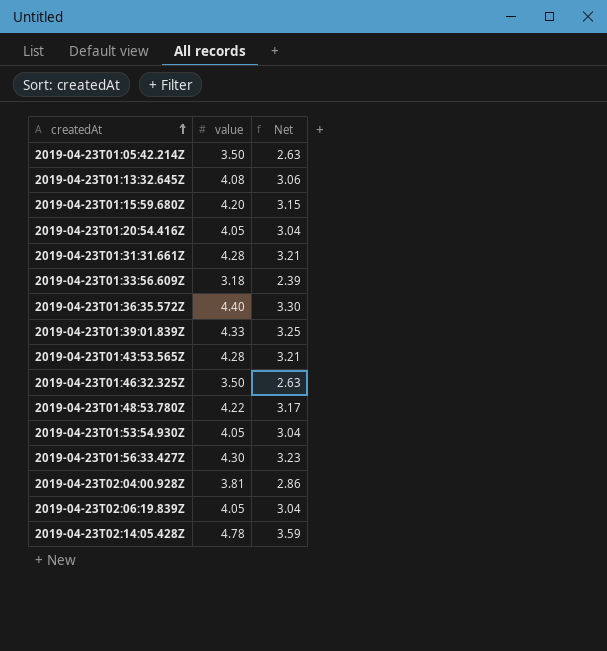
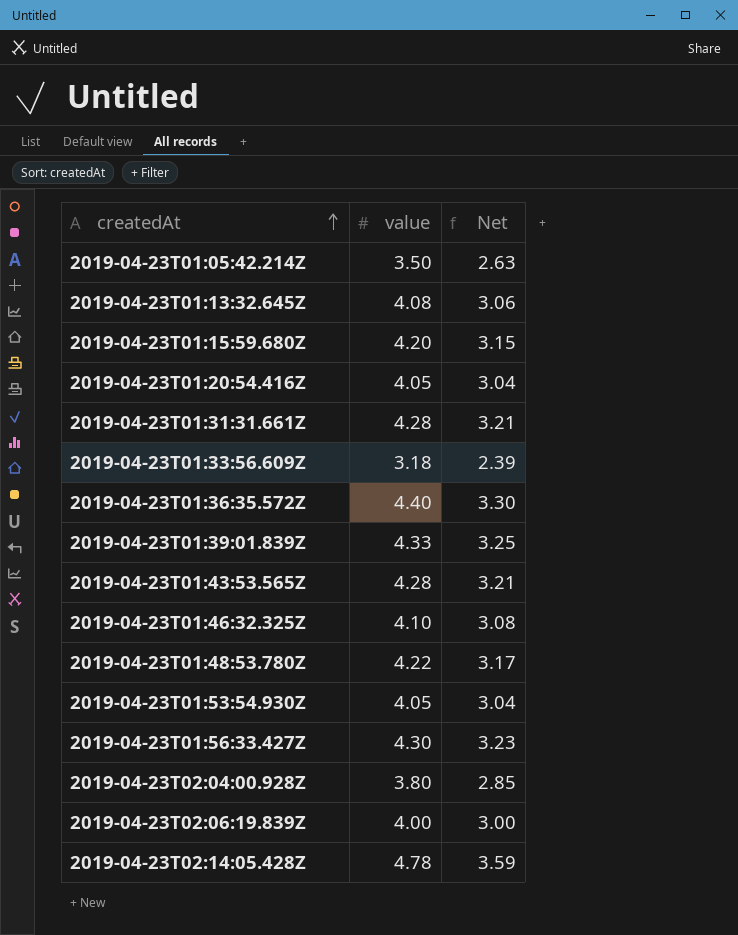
2019-04-23T01:46:32.325Z | value: 3.50 -> 4.10
2019-04-23T01:46:32.325Z | Net: 2.63 -> 3.08
2019-04-23T02:04:00.928Z | value: 3.81 -> 3.80
2019-04-23T02:04:00.928Z | Net: 2.86 -> 2.85
2019-04-23T02:06:19.839Z | value: 4.05 -> 4.00
2019-04-23T02:06:19.839Z | Net: 3.04 -> 3.00

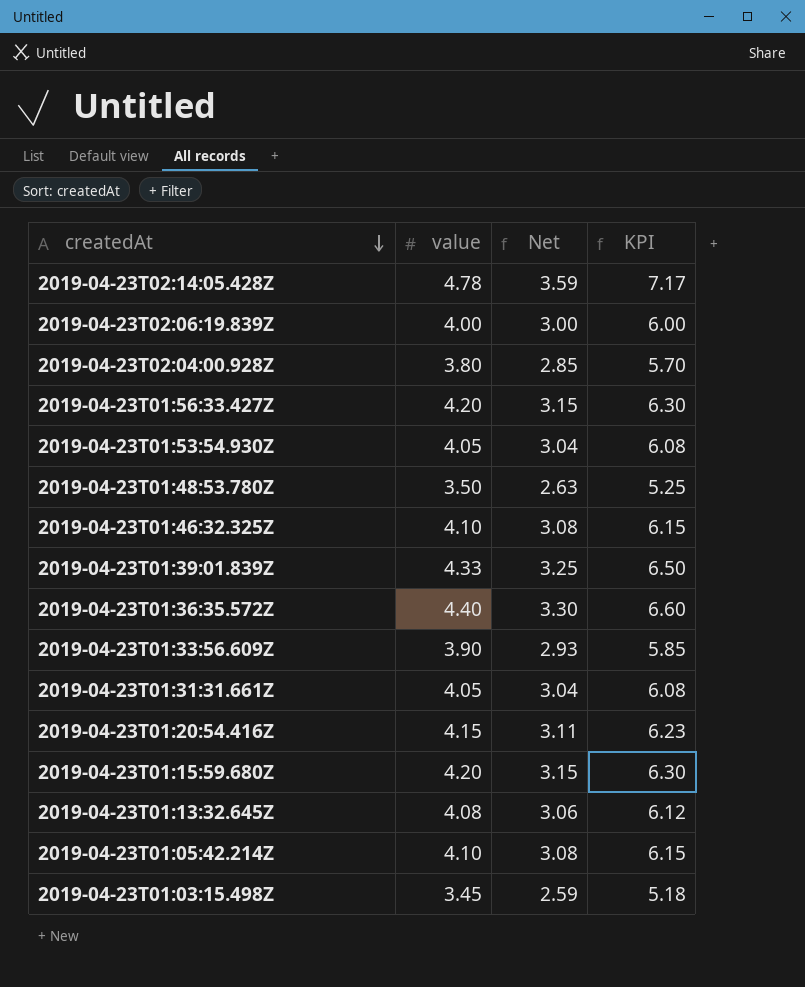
row order: createdAt ascending -> createdAt descending
column KPI | formula: none -> [value] * 1.5
row 2019-04-23T01:43:53.565Z: 4.28 | 3.21 -> none
2019-04-23T01:56:33.427Z | value: 4.30 -> 4.20
2019-04-23T01:56:33.427Z | Net: 3.23 -> 3.15
2019-04-23T01:48:53.780Z | value: 4.22 -> 3.50
2019-04-23T01:48:53.780Z | Net: 3.17 -> 2.63
2019-04-23T01:33:56.609Z | value: 3.18 -> 3.90
2019-04-23T01:33:56.609Z | Net: 2.39 -> 2.93
2019-04-23T01:31:31.661Z | value: 4.28 -> 4.05
2019-04-23T01:31:31.661Z | Net: 3.21 -> 3.04
2019-04-23T01:20:54.416Z | value: 4.05 -> 4.15
2019-04-23T01:20:54.416Z | Net: 3.04 -> 3.11
2019-04-23T01:05:42.214Z | value: 3.50 -> 4.10
2019-04-23T01:05:42.214Z | Net: 2.63 -> 3.08
row 2019-04-23T01:03:15.498Z: none -> 3.45 | 2.59 | 5.18

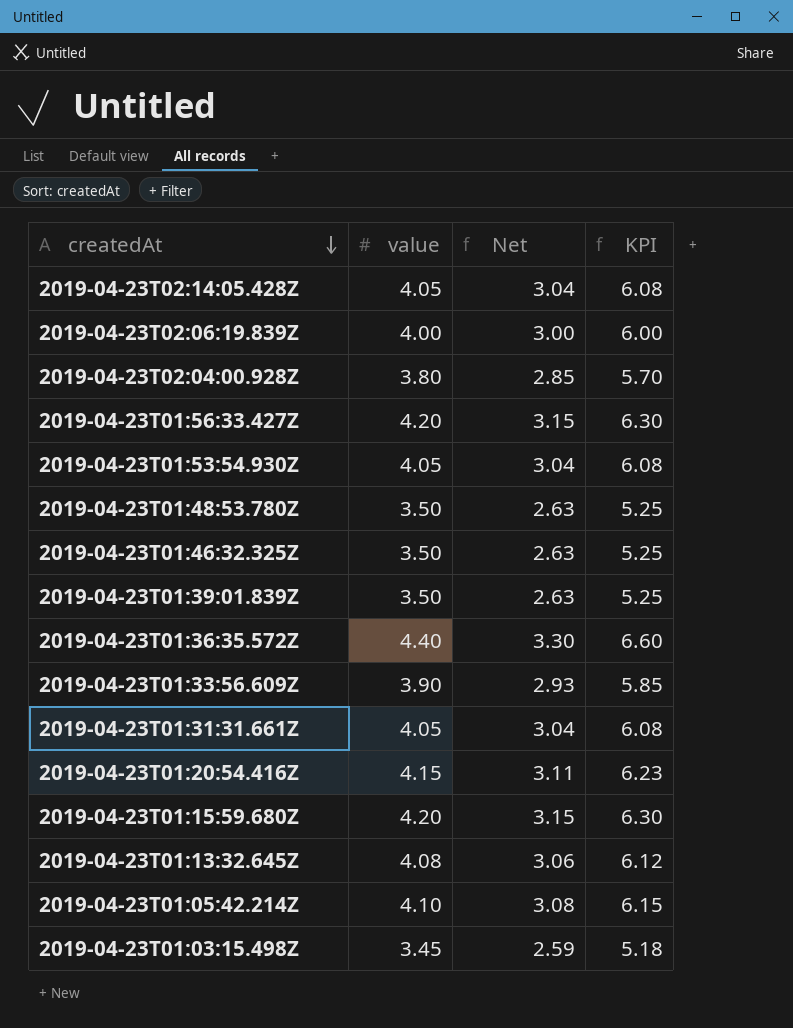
2019-04-23T02:14:05.428Z | value: 4.78 -> 4.05
2019-04-23T02:14:05.428Z | Net: 3.59 -> 3.04
2019-04-23T02:14:05.428Z | KPI: 7.17 -> 6.08
2019-04-23T01:46:32.325Z | value: 4.10 -> 3.50
2019-04-23T01:46:32.325Z | Net: 3.08 -> 2.63
2019-04-23T01:46:32.325Z | KPI: 6.15 -> 5.25
2019-04-23T01:39:01.839Z | value: 4.33 -> 3.50
2019-04-23T01:39:01.839Z | Net: 3.25 -> 2.63
2019-04-23T01:39:01.839Z | KPI: 6.50 -> 5.25

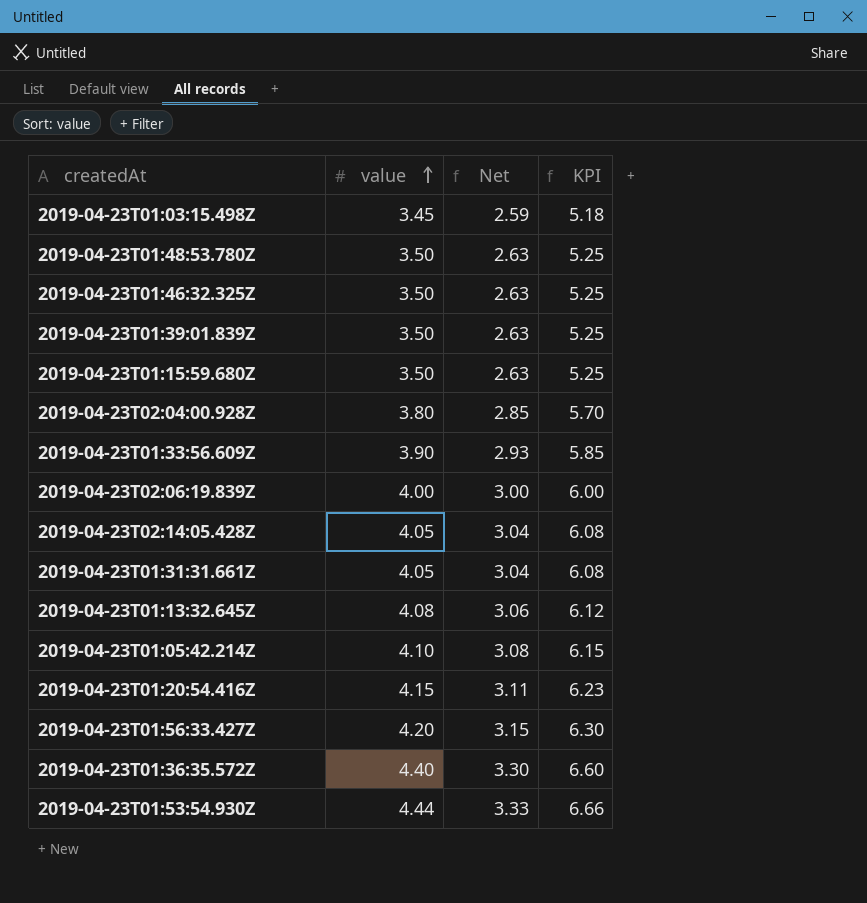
row order: createdAt descending -> value ascending
2019-04-23T01:15:59.680Z | value: 4.20 -> 3.50
2019-04-23T01:15:59.680Z | Net: 3.15 -> 2.63
2019-04-23T01:15:59.680Z | KPI: 6.30 -> 5.25
2019-04-23T01:53:54.930Z | value: 4.05 -> 4.44
2019-04-23T01:53:54.930Z | Net: 3.04 -> 3.33
2019-04-23T01:53:54.930Z | KPI: 6.08 -> 6.66

